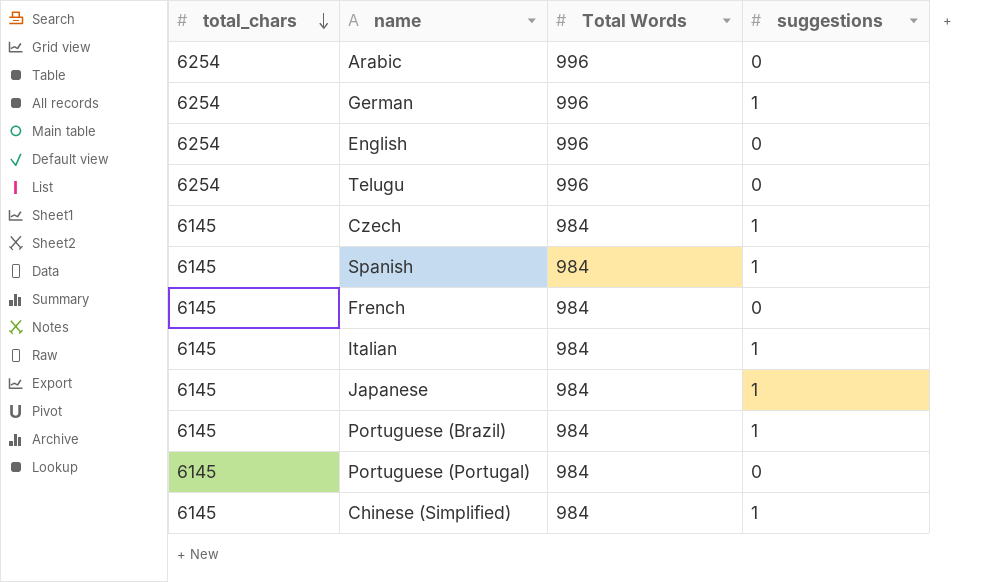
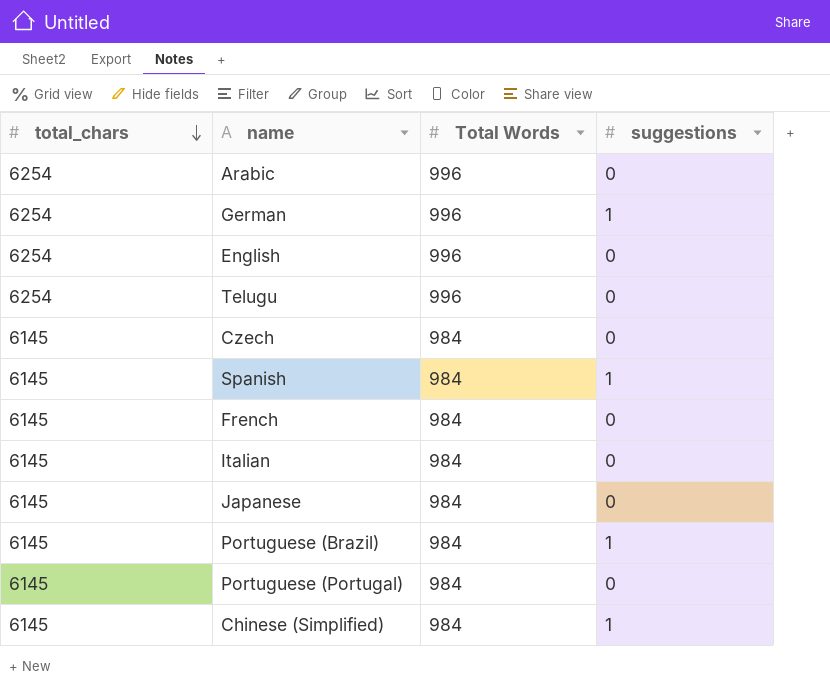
Czech | suggestions: 1 -> 0
Italian | suggestions: 1 -> 0
Japanese | suggestions: 1 -> 0

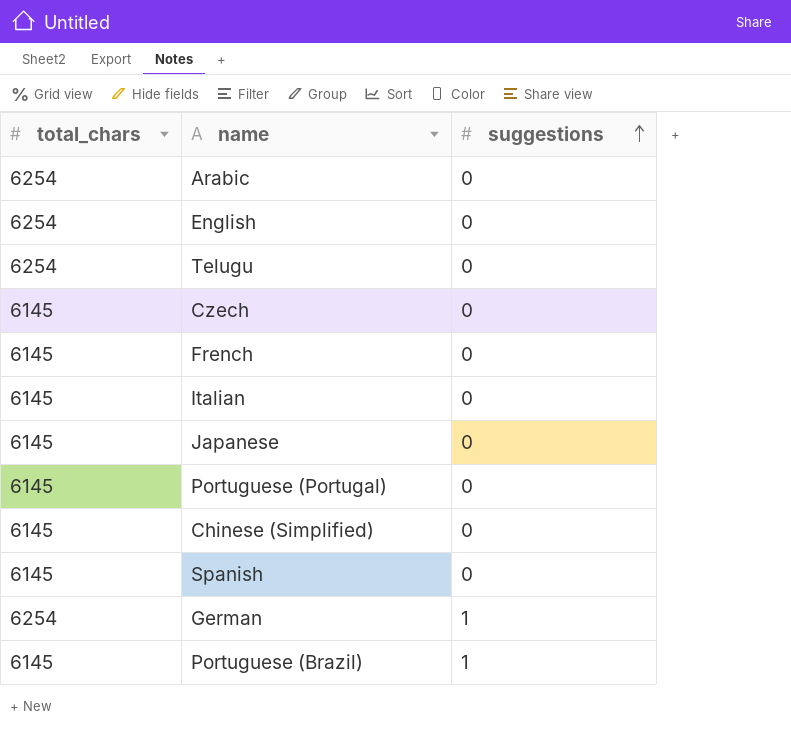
row order: total_chars descending -> suggestions ascending
column Total Words | position: 3 -> none
Chinese (Simplified) | suggestions: 1 -> 0
Spanish | suggestions: 1 -> 0

